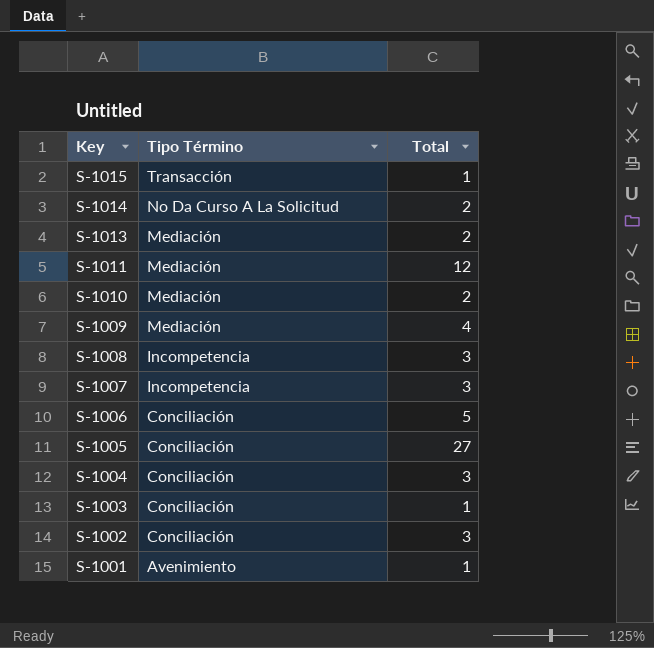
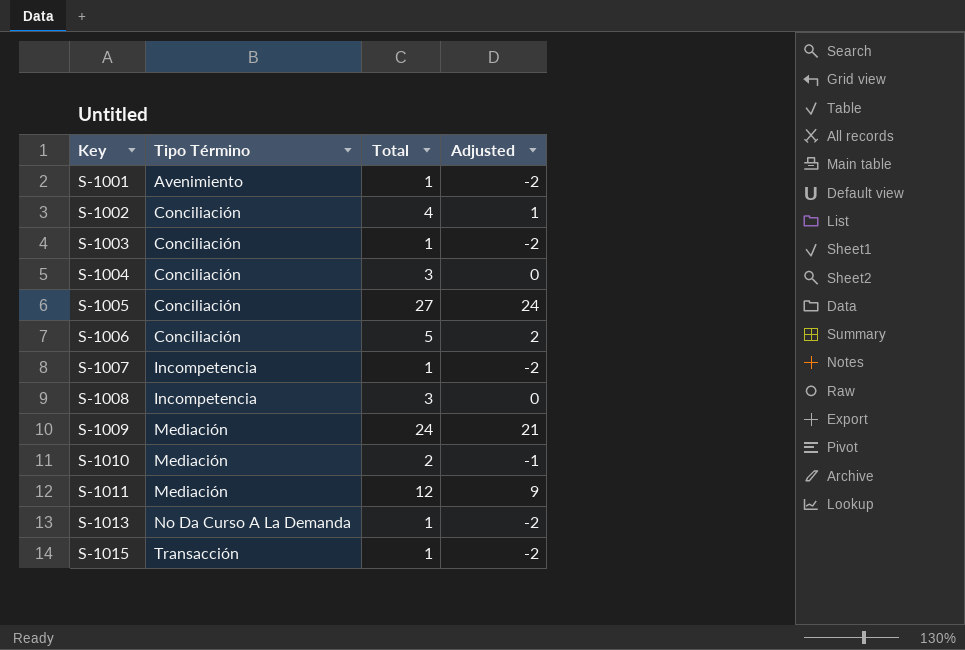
row order: Key descending -> Key ascending
column Adjusted | formula: none -> [Total] - 3
row S-1014: No Da Curso A La Solicitud | 2 -> none
S-1002 | Total: 3 -> 4
S-1007 | Total: 3 -> 1
S-1009 | Total: 4 -> 24
S-1013 | Tipo Término: Mediación -> No Da Curso A La Demanda
S-1013 | Total: 2 -> 1

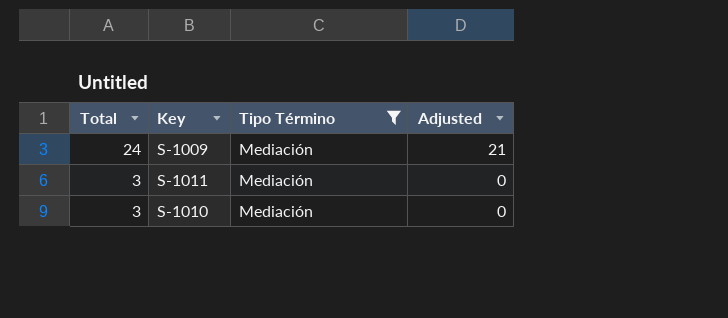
filter: none -> Tipo Término = Mediación
row order: Key ascending -> Total descending
column Total | position: 3 -> 1
S-1011 | Total: 12 -> 3
S-1011 | Adjusted: 9 -> 0
S-1010 | Total: 2 -> 3
S-1010 | Adjusted: -1 -> 0

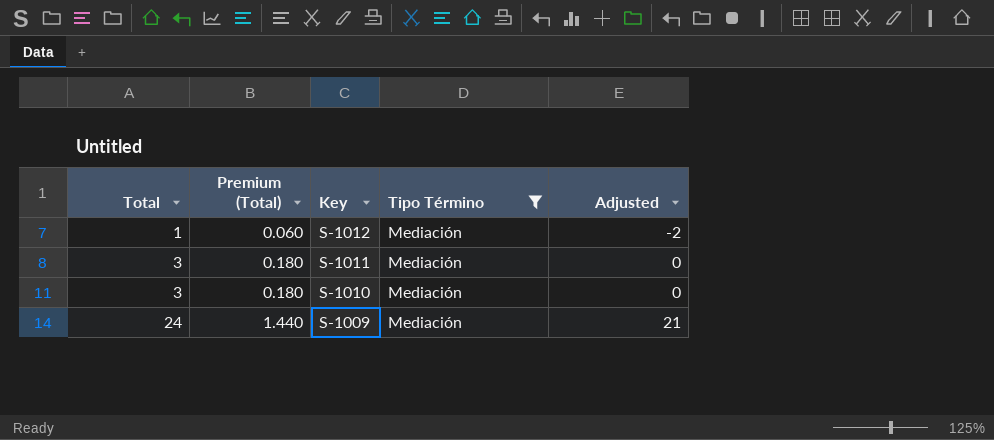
row order: Total descending -> Total ascending
column Premium (Total) | formula: none -> [Total] * 0.06
row S-1012: none -> 1 | 0.060 | Mediación | -2

